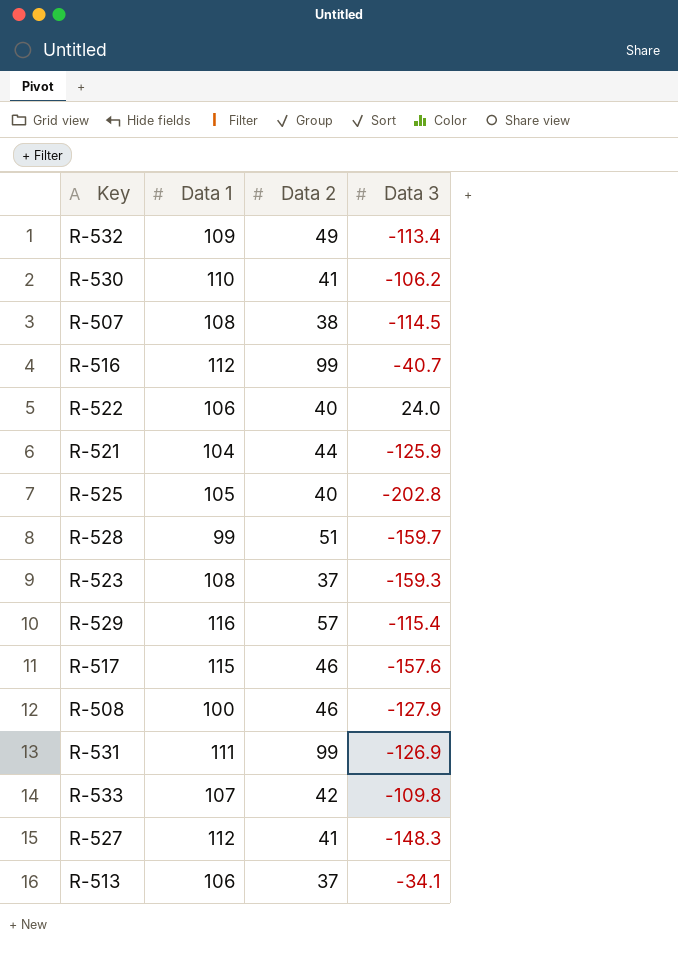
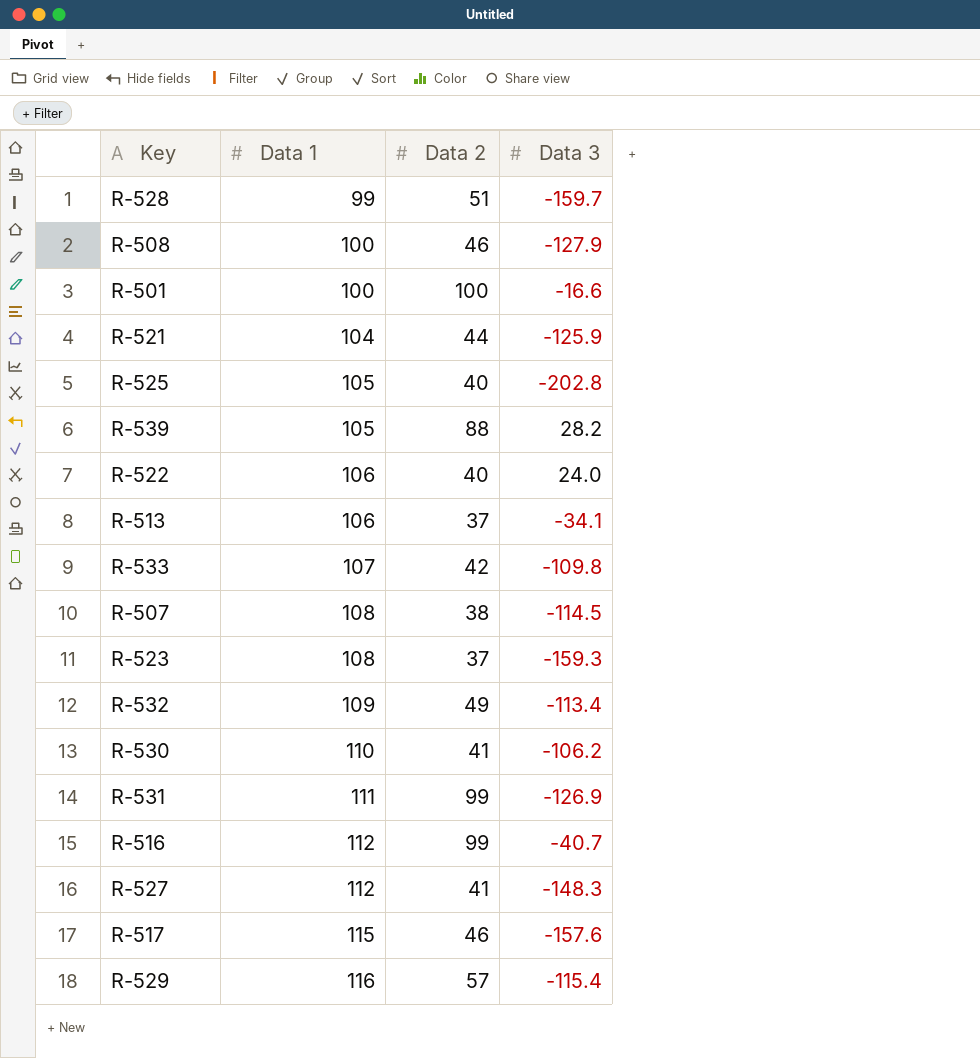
row order: none -> Data 1 ascending
row R-501: none -> 100 | 100 | -16.6
row R-539: none -> 105 | 88 | 28.2

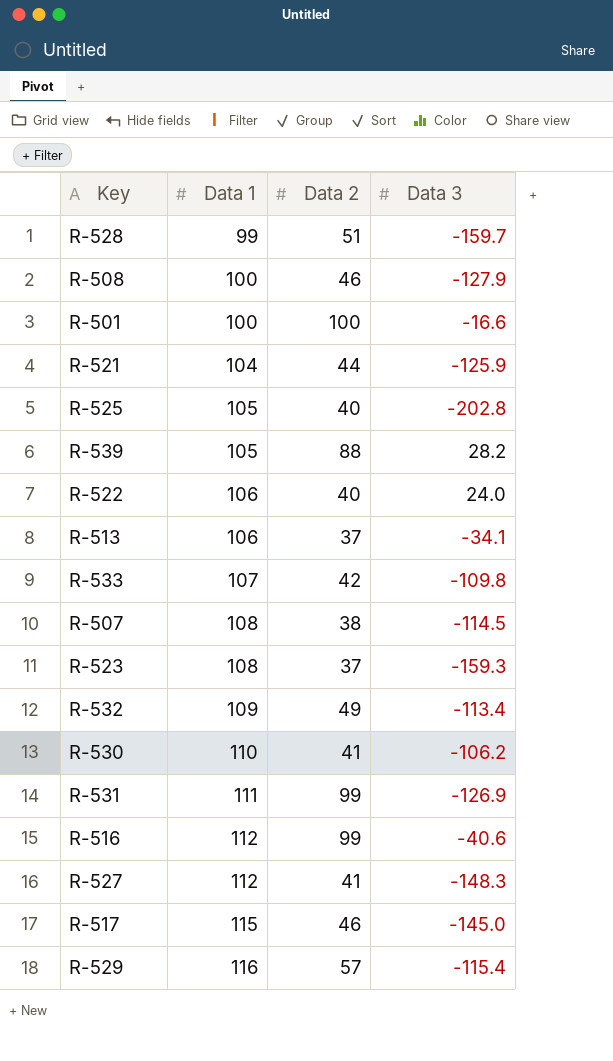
R-516 | Data 3: -40.7 -> -40.6
R-517 | Data 3: -157.6 -> -145.0

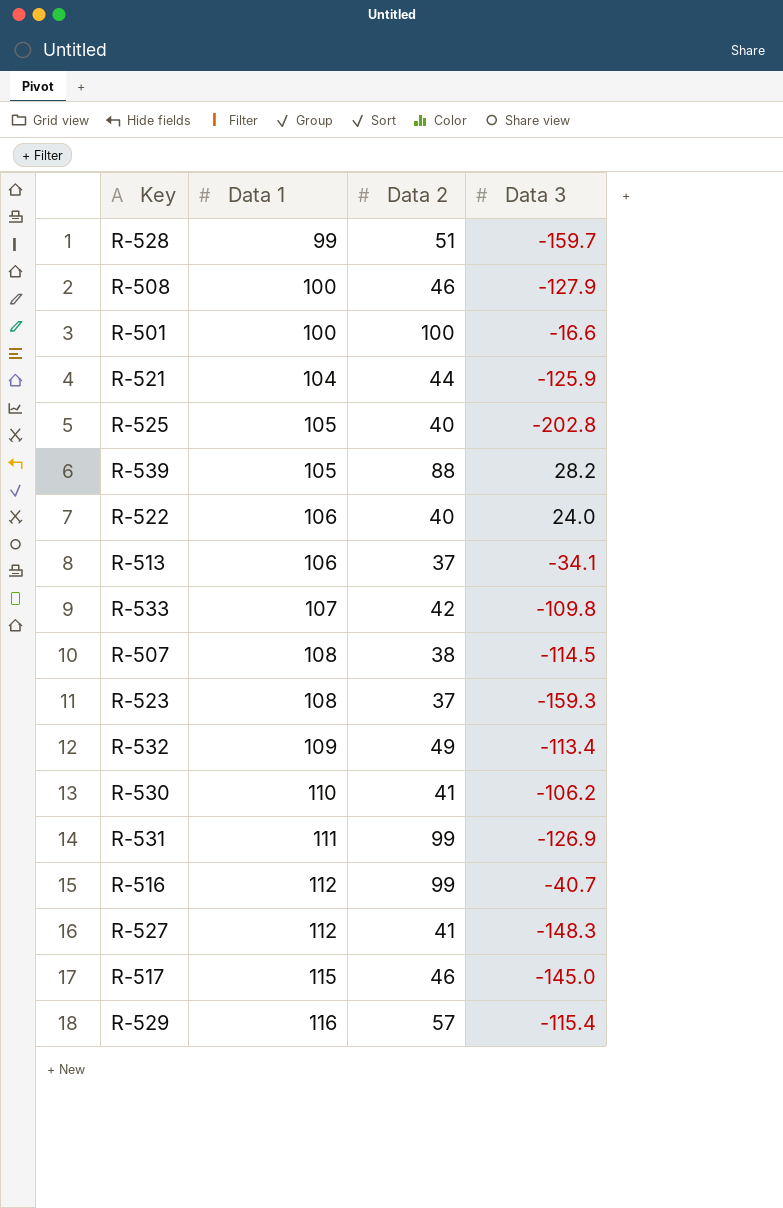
R-516 | Data 3: -40.6 -> -40.7

